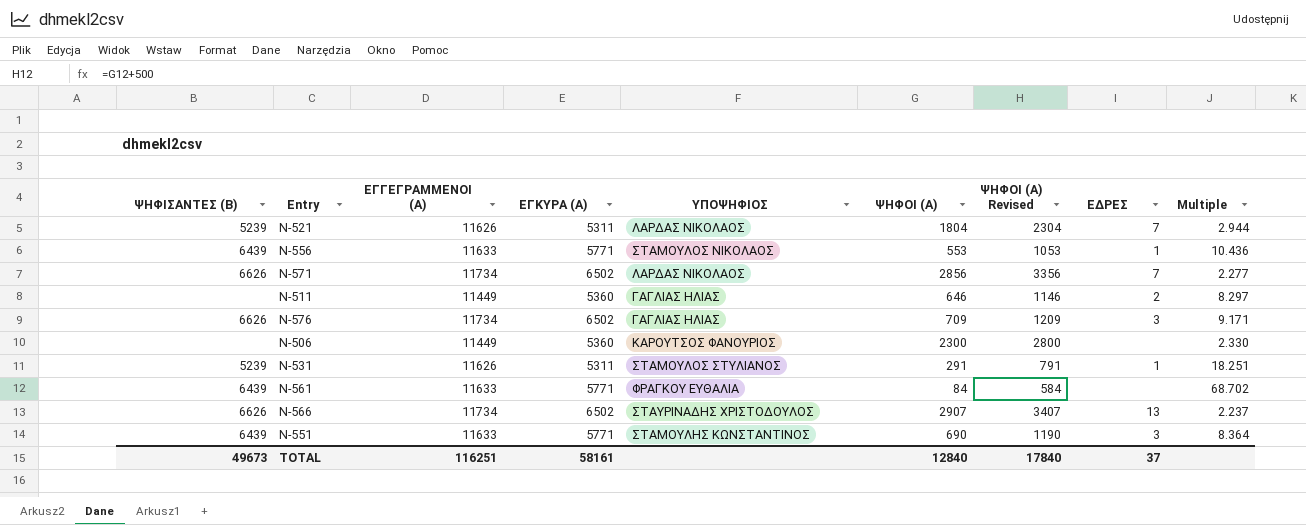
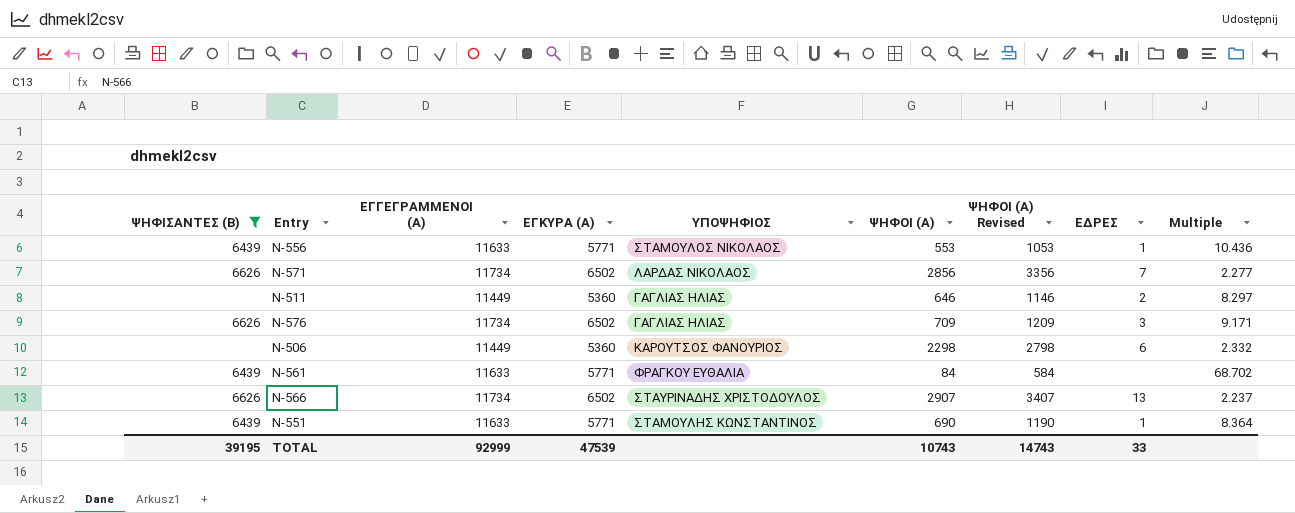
filter: none -> ΨΗΦΙΣΑΝΤΕΣ (Β) != 5239
N-506 | ΨΗΦΟΙ (Α): 2300 -> 2298
N-506 | ΨΗΦΟΙ (Α) Revised: 2800 -> 2798
N-506 | ΕΔΡΕΣ: none -> 6
N-506 | Multiple: 2.330 -> 2.332
N-551 | ΕΔΡΕΣ: 3 -> 1
TOTAL | ΨΗΦΙΣΑΝΤΕΣ (Β): 49673 -> 39195
TOTAL | ΕΓΓΕΓΡΑΜΜΕΝΟΙ (Α): 116251 -> 92999
TOTAL | ΕΓΚΥΡΑ (Α): 58161 -> 47539
TOTAL | ΨΗΦΟΙ (Α): 12840 -> 10743
TOTAL | ΨΗΦΟΙ (Α) Revised: 17840 -> 14743
TOTAL | ΕΔΡΕΣ: 37 -> 33

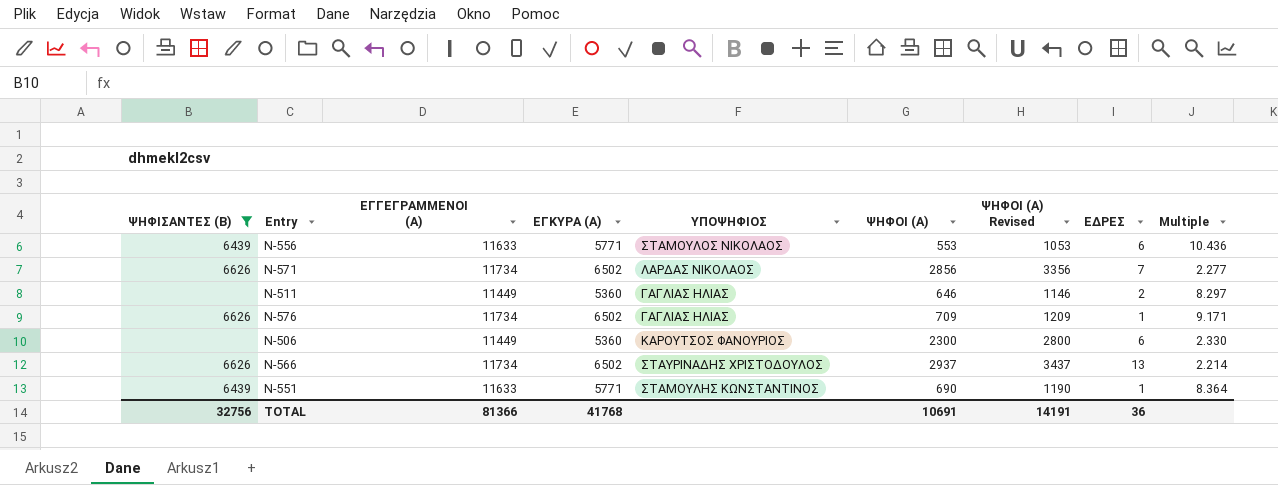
row N-561: 6439 | 11633 | 5771 | ΦΡΑΓΚΟΥ ΕΥΘΑΛΙΑ | 84 | 584 | none | 68.702 -> none
N-556 | ΕΔΡΕΣ: 1 -> 6
N-576 | ΕΔΡΕΣ: 3 -> 1
N-506 | ΨΗΦΟΙ (Α): 2298 -> 2300
N-506 | ΨΗΦΟΙ (Α) Revised: 2798 -> 2800
N-506 | Multiple: 2.332 -> 2.330
N-566 | ΨΗΦΟΙ (Α): 2907 -> 2937
N-566 | ΨΗΦΟΙ (Α) Revised: 3407 -> 3437
N-566 | Multiple: 2.237 -> 2.214
TOTAL | ΨΗΦΙΣΑΝΤΕΣ (Β): 39195 -> 32756
TOTAL | ΕΓΓΕΓΡΑΜΜΕΝΟΙ (Α): 92999 -> 81366
TOTAL | ΕΓΚΥΡΑ (Α): 47539 -> 41768
TOTAL | ΨΗΦΟΙ (Α): 10743 -> 10691
TOTAL | ΨΗΦΟΙ (Α) Revised: 14743 -> 14191
TOTAL | ΕΔΡΕΣ: 33 -> 36

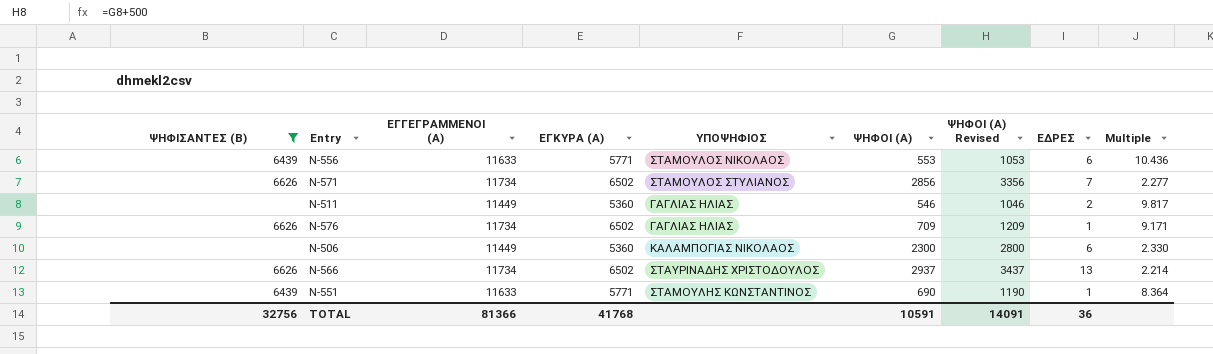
N-571 | ΥΠΟΨΗΦΙΟΣ: ΛΑΡΔΑΣ ΝΙΚΟΛΑΟΣ -> ΣΤΑΜΟΥΛΟΣ ΣΤΥΛΙΑΝΟΣ
N-511 | ΨΗΦΟΙ (Α): 646 -> 546
N-511 | ΨΗΦΟΙ (Α) Revised: 1146 -> 1046
N-511 | Multiple: 8.297 -> 9.817
N-506 | ΥΠΟΨΗΦΙΟΣ: ΚΑΡΟΥΤΣΟΣ ΦΑΝΟΥΡΙΟΣ -> ΚΑΛΑΜΠΟΓΙΑΣ ΝΙΚΟΛΑΟΣ
TOTAL | ΨΗΦΟΙ (Α): 10691 -> 10591
TOTAL | ΨΗΦΟΙ (Α) Revised: 14191 -> 14091

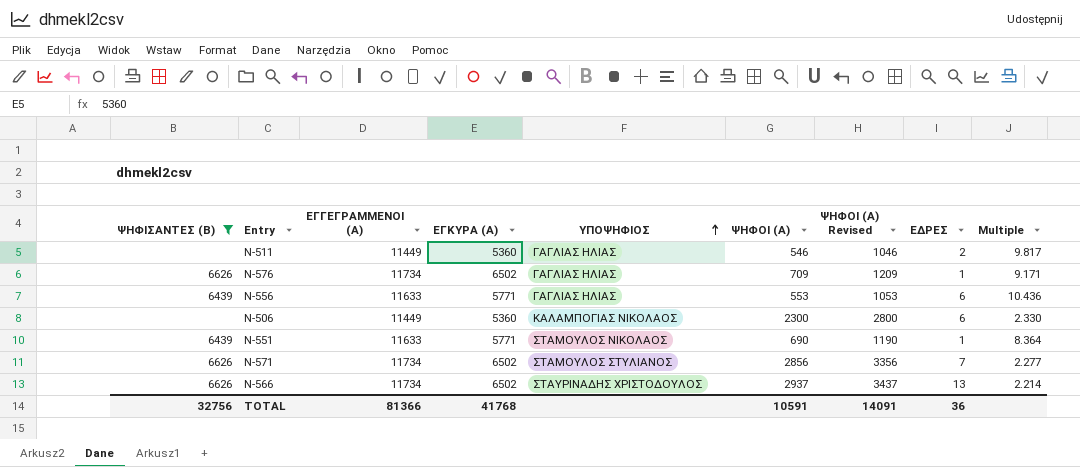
row order: none -> ΥΠΟΨΗΦΙΟΣ ascending
N-556 | ΥΠΟΨΗΦΙΟΣ: ΣΤΑΜΟΥΛΟΣ ΝΙΚΟΛΑΟΣ -> ΓΑΓΛΙΑΣ ΗΛΙΑΣ
N-551 | ΥΠΟΨΗΦΙΟΣ: ΣΤΑΜΟΥΛΗΣ ΚΩΝΣΤΑΝΤΙΝΟΣ -> ΣΤΑΜΟΥΛΟΣ ΝΙΚΟΛΑΟΣ

